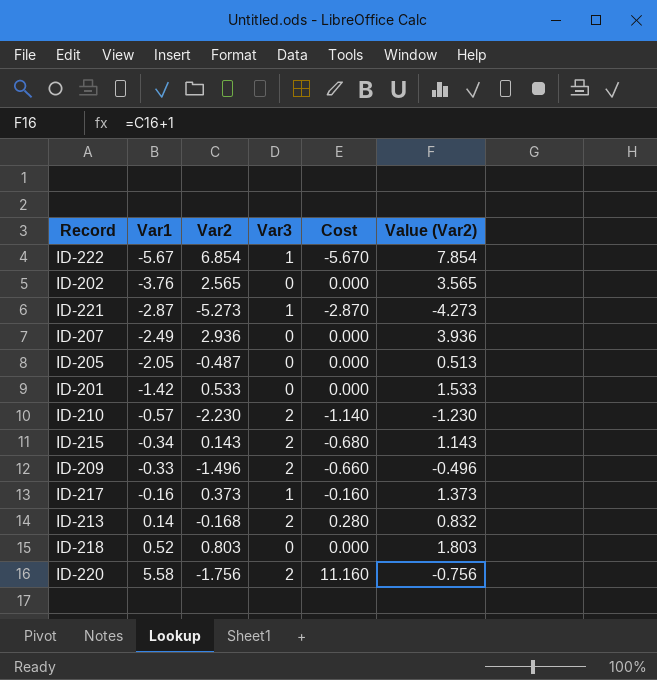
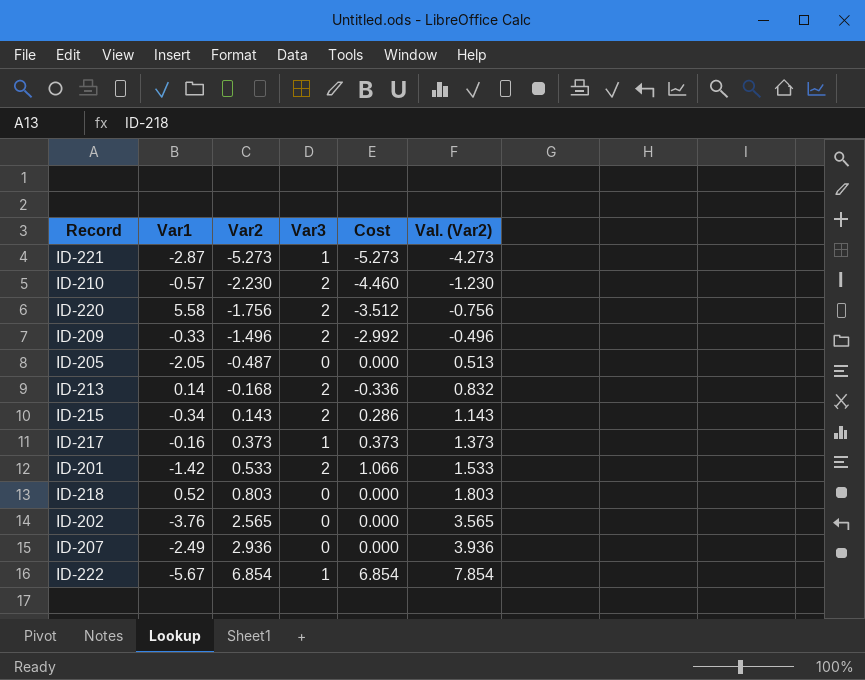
row order: Var1 ascending -> Var2 ascending
column Cost | formula: [Var1] * [Var3] -> [Var2] * [Var3]
column name: Value (Var2) -> Val. (Var2)
ID-201 | Var3: 0 -> 2

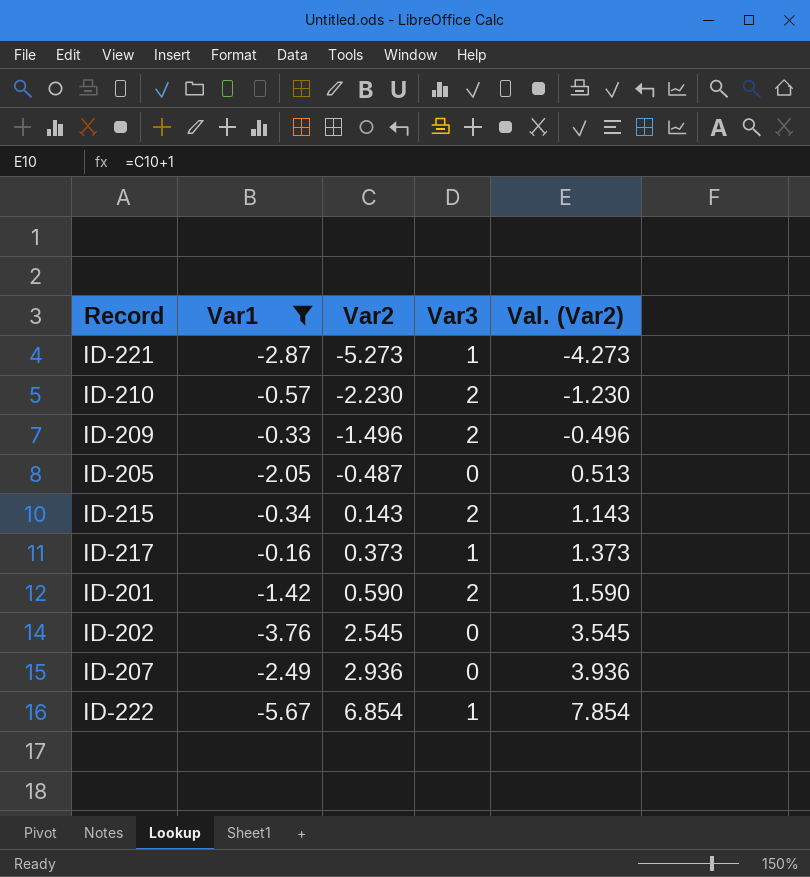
filter: none -> Var1 <= -0.16
column Cost | formula: [Var2] * [Var3] -> none
ID-201 | Var2: 0.533 -> 0.590
ID-201 | Val. (Var2): 1.533 -> 1.590
ID-202 | Var2: 2.565 -> 2.545
ID-202 | Val. (Var2): 3.565 -> 3.545

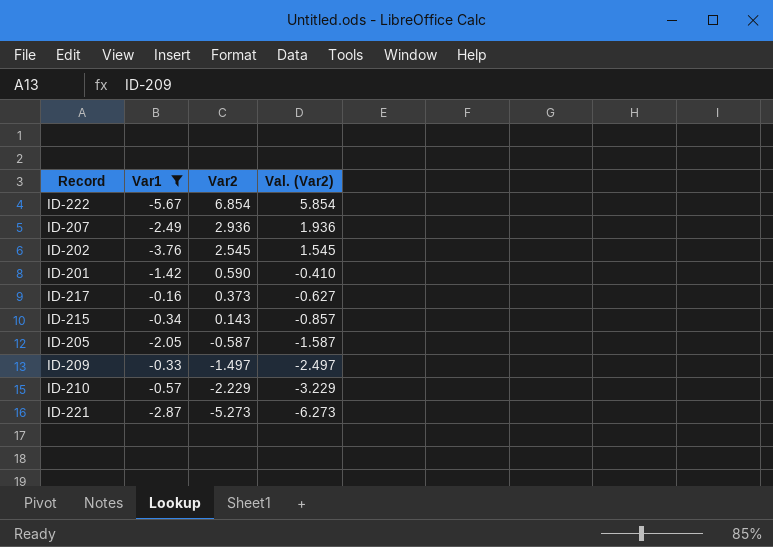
row order: Var2 ascending -> Var2 descending
column Var3 | position: 4 -> none
column Val. (Var2) | formula: [Var2] + 1 -> [Var2] - 1
ID-205 | Var2: -0.487 -> -0.587
ID-209 | Var2: -1.496 -> -1.497
ID-210 | Var2: -2.230 -> -2.229

